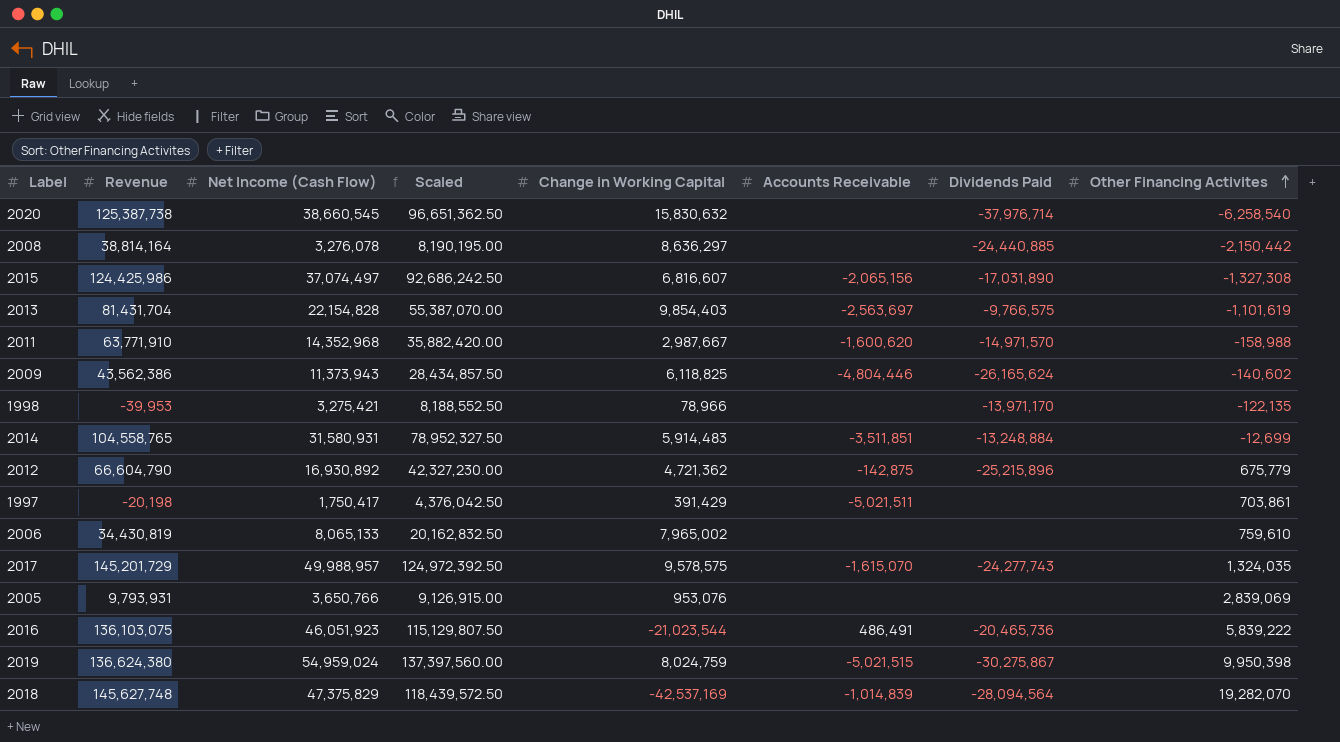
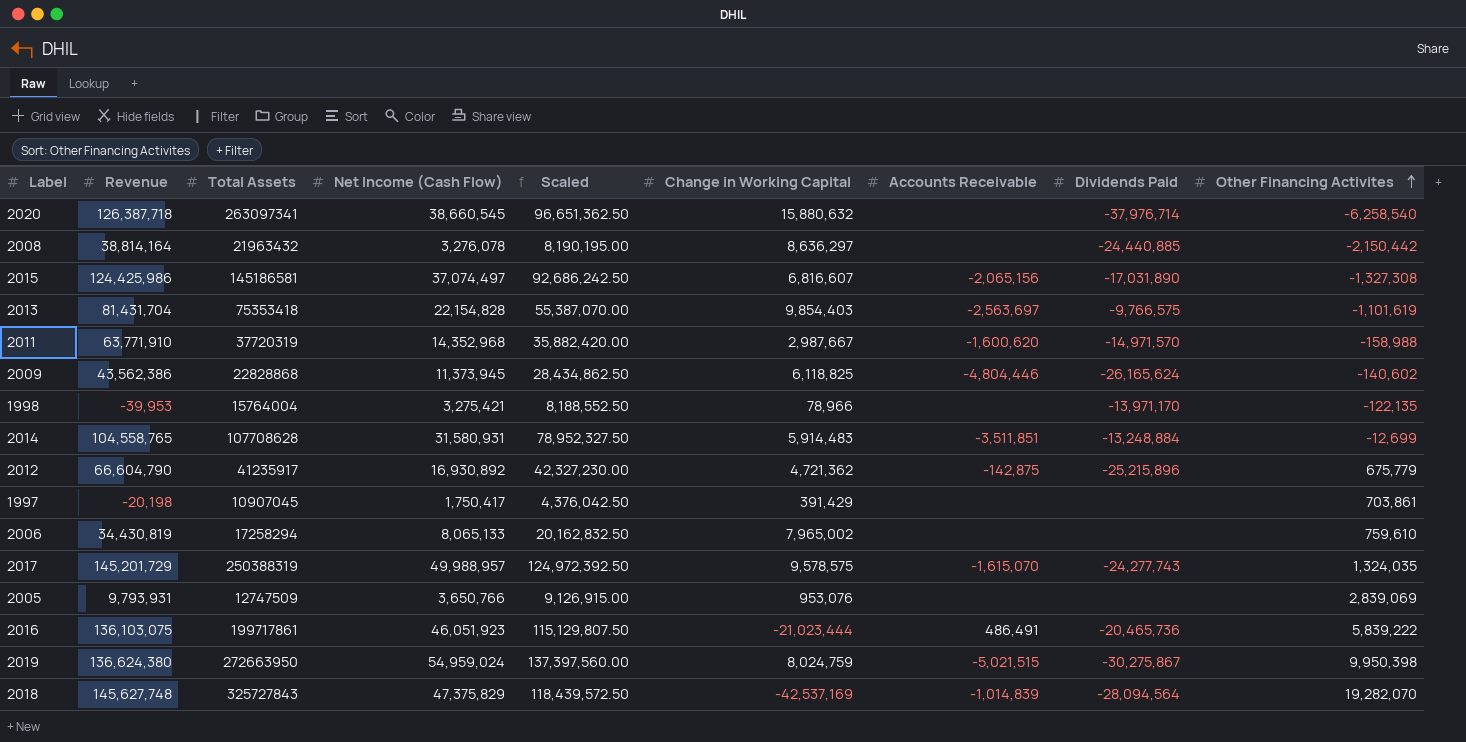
column Total Assets | position: none -> 3
2020 | Revenue: 125,387,738 -> 126,387,718
2020 | Change in Working Capital: 15,830,632 -> 15,880,632
2009 | Net Income (Cash Flow): 11,373,943 -> 11,373,945
2009 | Scaled: 28,434,857.50 -> 28,434,862.50
1997 | Accounts Receivable: -5,021,511 -> none
2016 | Change in Working Capital: -21,023,544 -> -21,023,444

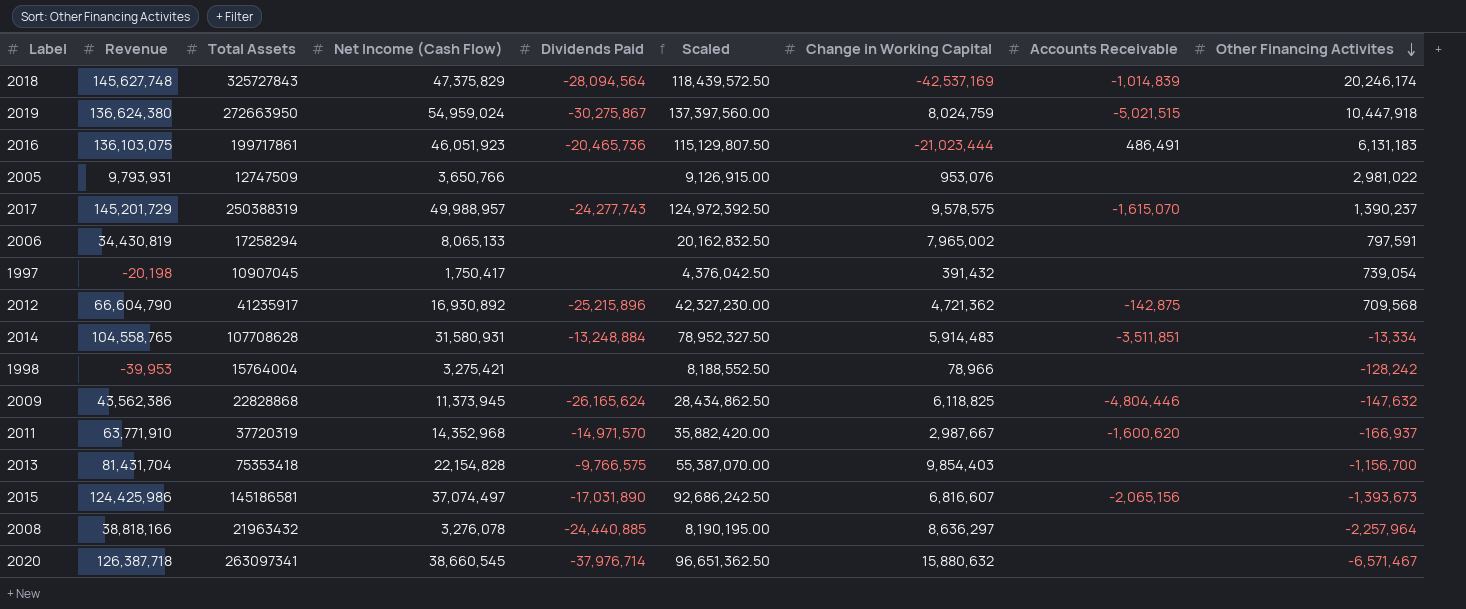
row order: Other Financing Activites ascending -> Other Financing Activites descending
column Dividends Paid | position: 8 -> 5
2018 | Other Financing Activites: 19,282,070 -> 20,246,174
2019 | Other Financing Activites: 9,950,398 -> 10,447,918
2016 | Other Financing Activites: 5,839,222 -> 6,131,183
2005 | Other Financing Activites: 2,839,069 -> 2,981,022
2017 | Other Financing Activites: 1,324,035 -> 1,390,237
2006 | Other Financing Activites: 759,610 -> 797,591
1997 | Change in Working Capital: 391,429 -> 391,432
1997 | Other Financing Activites: 703,861 -> 739,054
2012 | Other Financing Activites: 675,779 -> 709,568
2014 | Other Financing Activites: -12,699 -> -13,334
1998 | Dividends Paid: -13,971,170 -> none
1998 | Other Financing Activites: -122,135 -> -128,242
2009 | Other Financing Activites: -140,602 -> -147,632
2011 | Other Financing Activites: -158,988 -> -166,937
2013 | Accounts Receivable: -2,563,697 -> none
2013 | Other Financing Activites: -1,101,619 -> -1,156,700
2015 | Other Financing Activites: -1,327,308 -> -1,393,673
2008 | Revenue: 38,814,164 -> 38,818,166
2008 | Other Financing Activites: -2,150,442 -> -2,257,964
2020 | Other Financing Activites: -6,258,540 -> -6,571,467

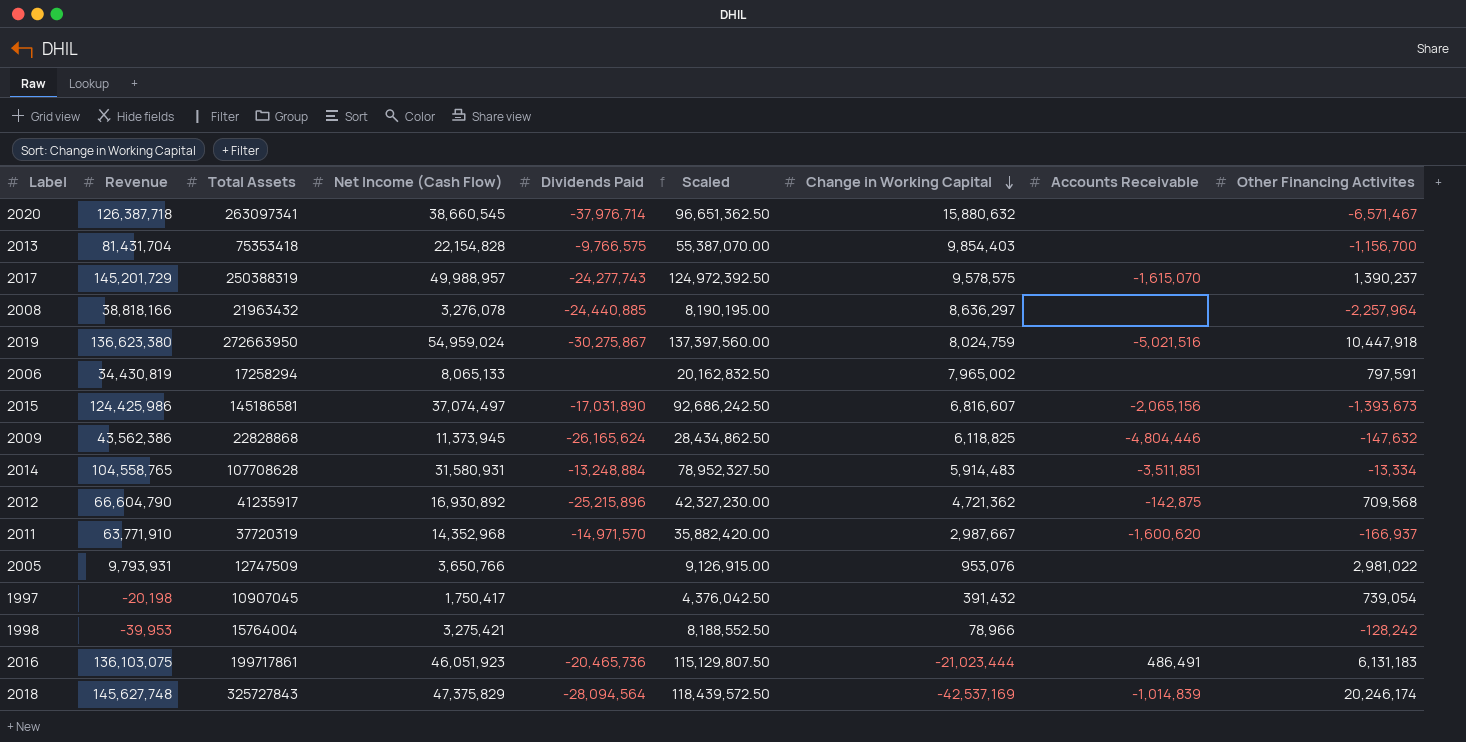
row order: Other Financing Activites descending -> Change in Working Capital descending
2019 | Revenue: 136,624,380 -> 136,623,380
2019 | Accounts Receivable: -5,021,515 -> -5,021,516

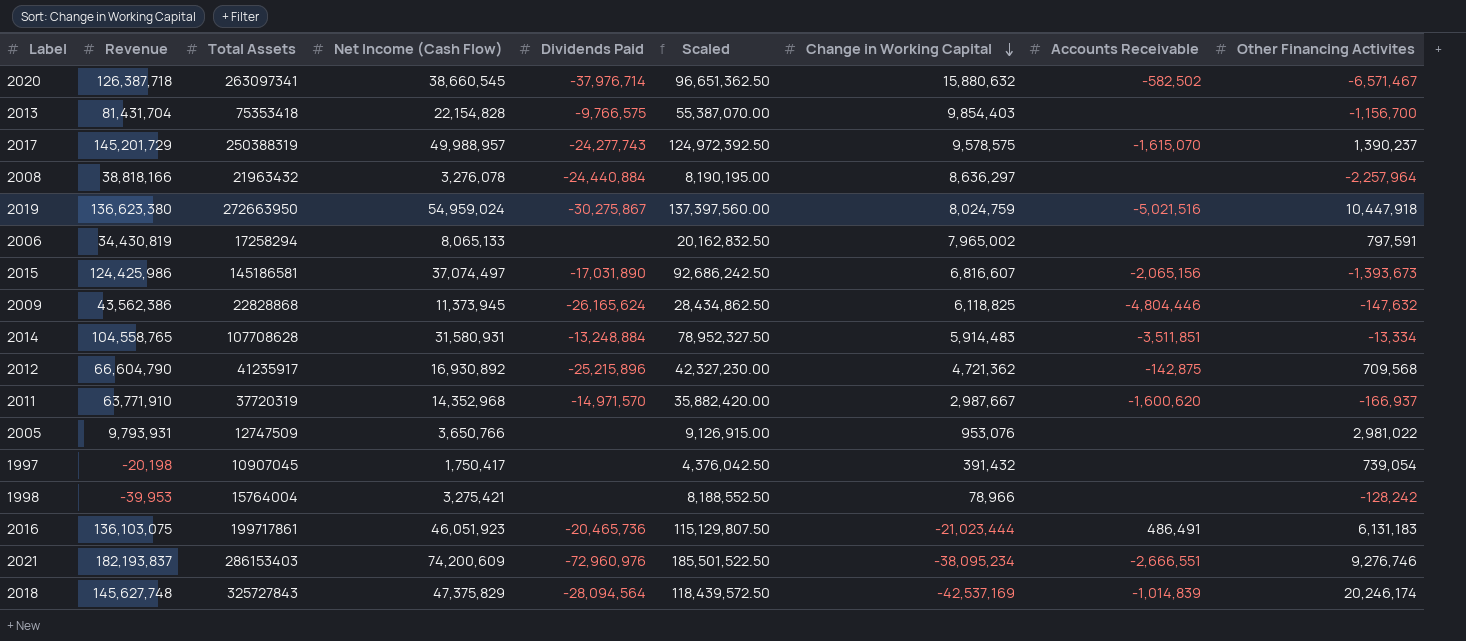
2020 | Accounts Receivable: none -> -582,502
2008 | Dividends Paid: -24,440,885 -> -24,440,884
row 2021: none -> 182,193,837 | 286153403 | 74,200,609 | -72,960,976 | 185,501,522.50 | -38,095,234 | -2,666,551 | 9,276,746

